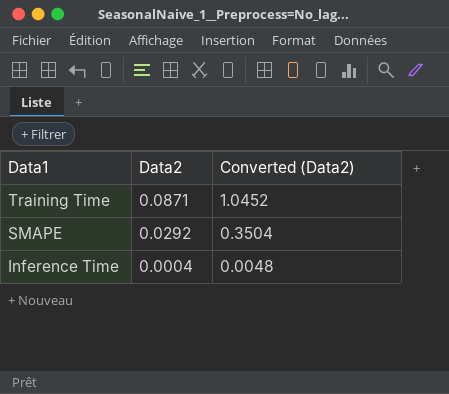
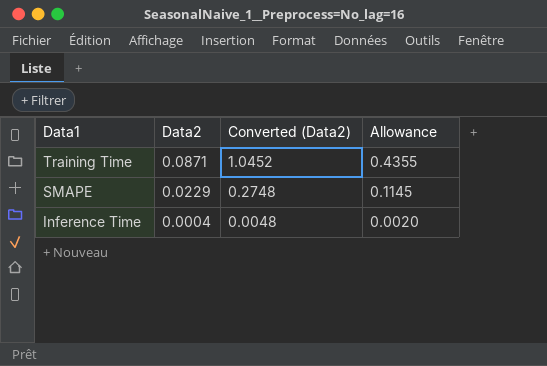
column Allowance | formula: none -> [Data2] * 5
SMAPE | Data2: 0.0292 -> 0.0229
SMAPE | Converted (Data2): 0.3504 -> 0.2748

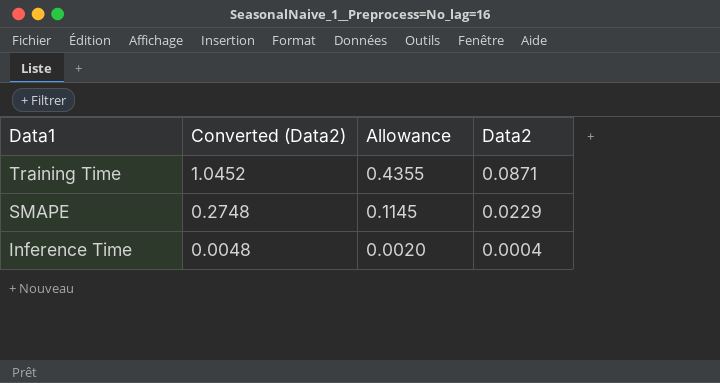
column Data2 | position: 2 -> 4

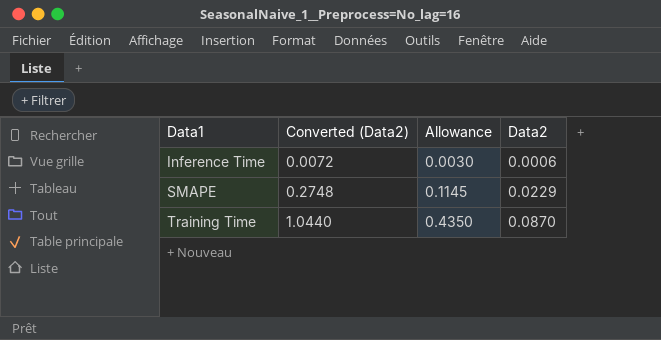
row order: Data1 descending -> Data1 ascending
Inference Time | Converted (Data2): 0.0048 -> 0.0072
Inference Time | Allowance: 0.0020 -> 0.0030
Inference Time | Data2: 0.0004 -> 0.0006
Training Time | Converted (Data2): 1.0452 -> 1.0440
Training Time | Allowance: 0.4355 -> 0.4350
Training Time | Data2: 0.0871 -> 0.0870

